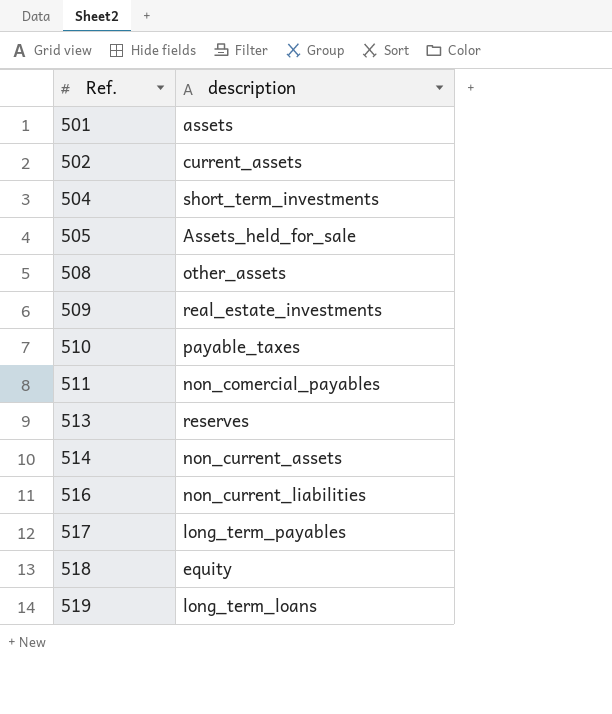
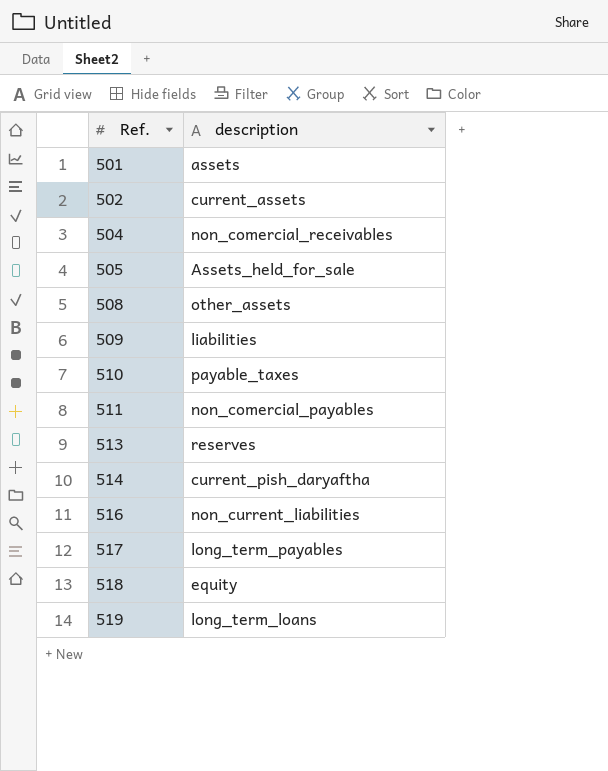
504 | description: short_term_investments -> non_comercial_receivables
509 | description: real_estate_investments -> liabilities
514 | description: non_current_assets -> current_pish_daryaftha

